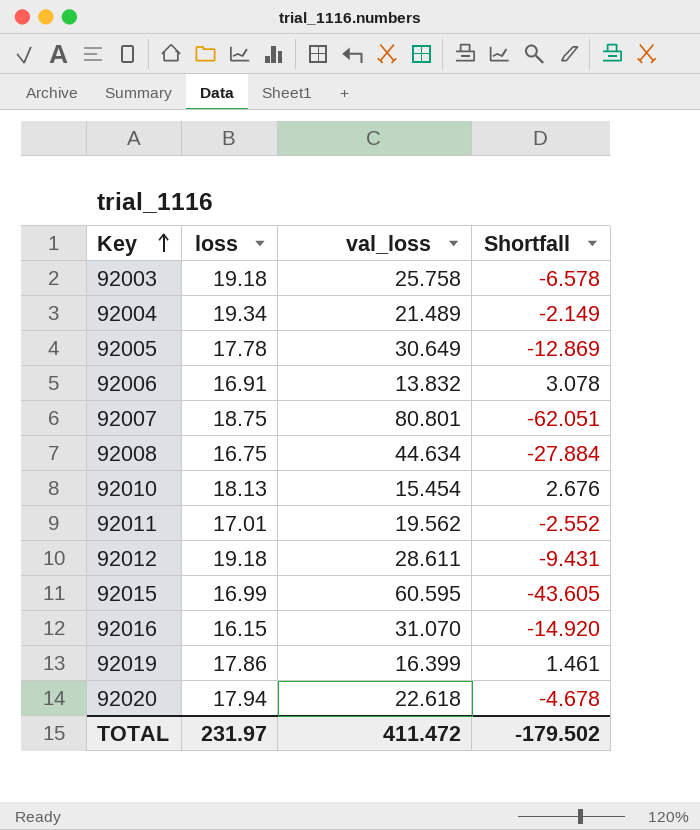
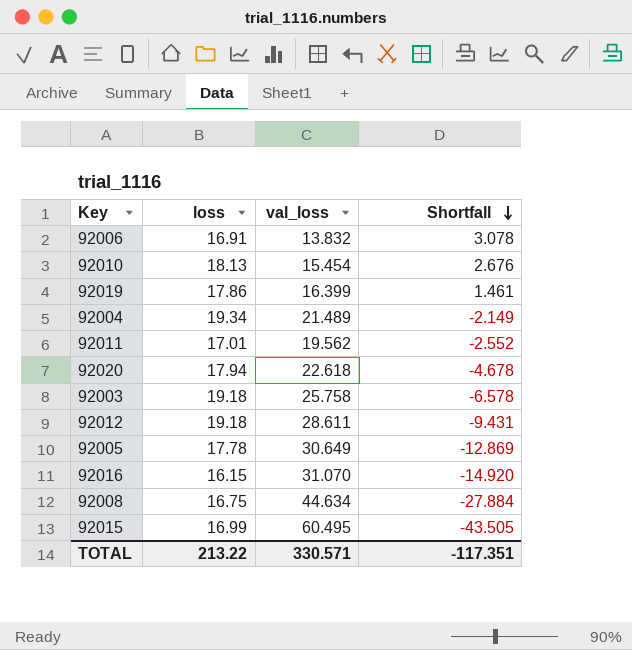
row order: Key ascending -> Shortfall descending
row 92007: 18.75 | 80.801 | -62.051 -> none
92015 | val_loss: 60.595 -> 60.495
92015 | Shortfall: -43.605 -> -43.505
TOTAL | loss: 231.97 -> 213.22
TOTAL | val_loss: 411.472 -> 330.571
TOTAL | Shortfall: -179.502 -> -117.351

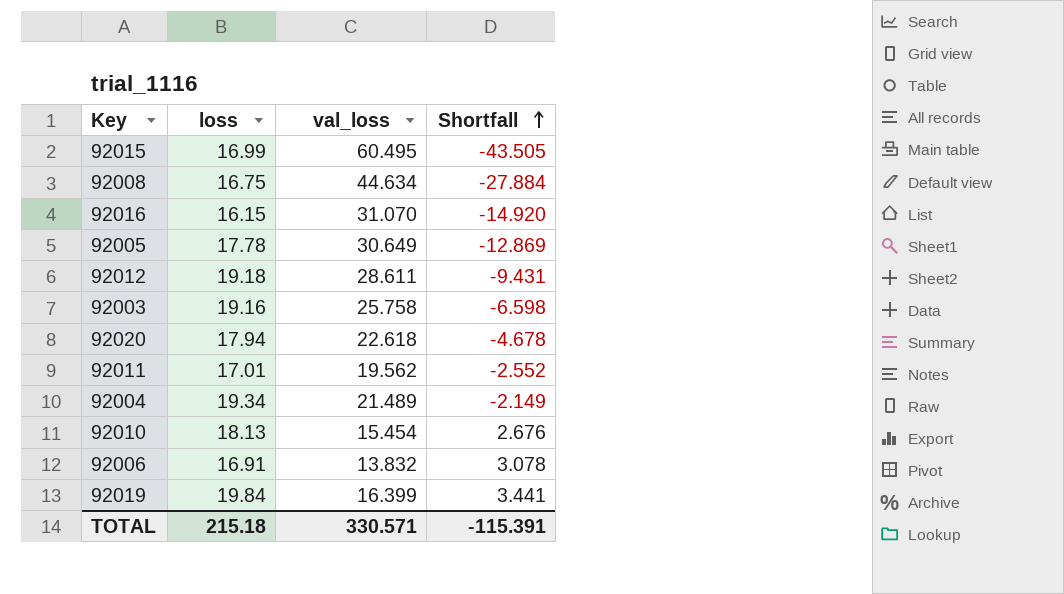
row order: Shortfall descending -> Shortfall ascending
92003 | loss: 19.18 -> 19.16
92003 | Shortfall: -6.578 -> -6.598
92019 | loss: 17.86 -> 19.84
92019 | Shortfall: 1.461 -> 3.441
TOTAL | loss: 213.22 -> 215.18
TOTAL | Shortfall: -117.351 -> -115.391

